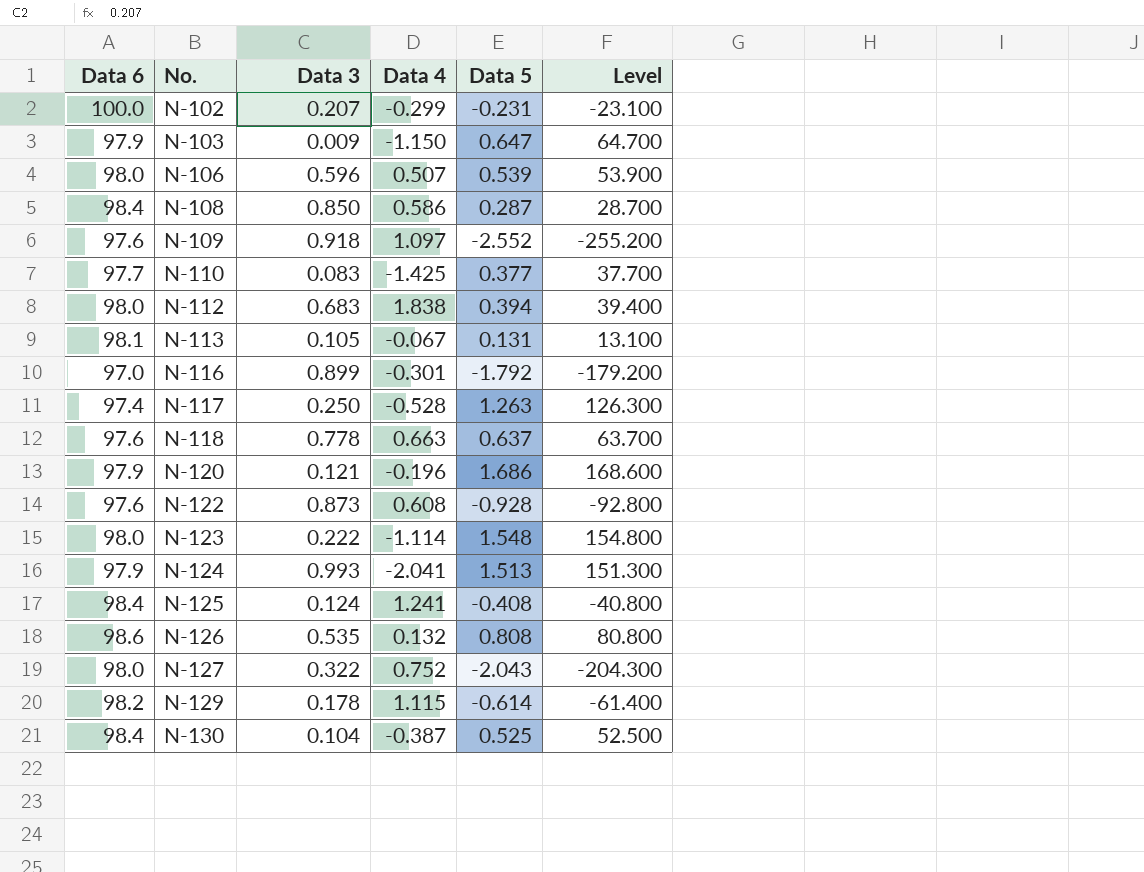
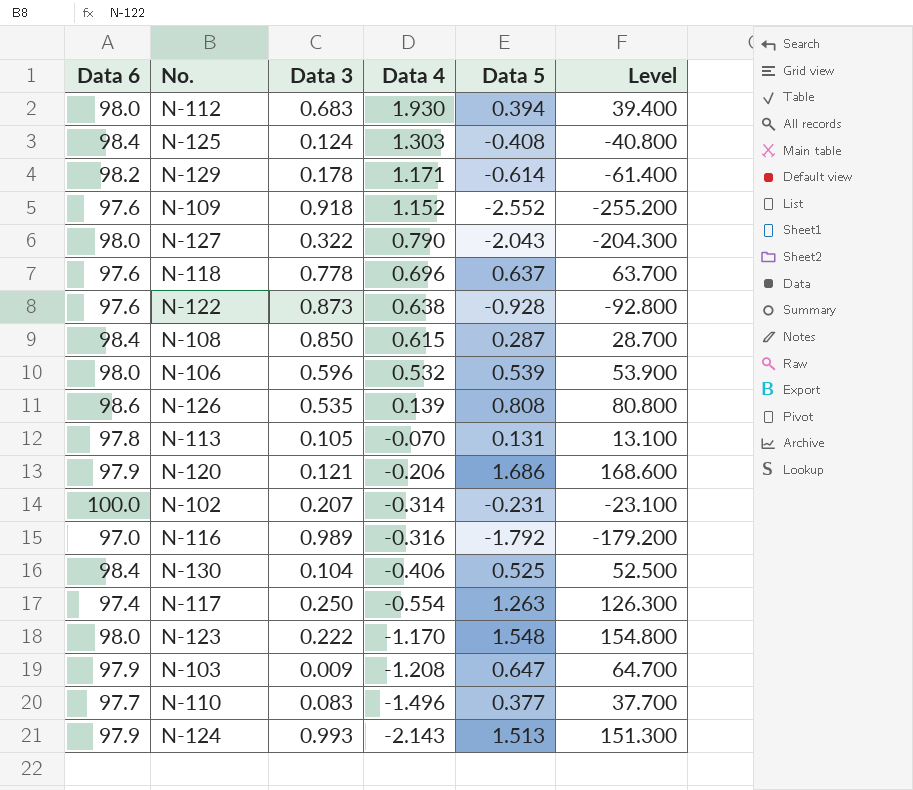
row order: No. ascending -> Data 4 descending
N-112 | Data 4: 1.838 -> 1.930
N-125 | Data 4: 1.241 -> 1.303
N-129 | Data 4: 1.115 -> 1.171
N-109 | Data 4: 1.097 -> 1.152
N-127 | Data 4: 0.752 -> 0.790
N-118 | Data 4: 0.663 -> 0.696
N-122 | Data 4: 0.608 -> 0.638
N-108 | Data 4: 0.586 -> 0.615
N-106 | Data 4: 0.507 -> 0.532
N-126 | Data 4: 0.132 -> 0.139
N-113 | Data 6: 98.1 -> 97.8
N-113 | Data 4: -0.067 -> -0.070
N-120 | Data 4: -0.196 -> -0.206
N-102 | Data 4: -0.299 -> -0.314
N-116 | Data 3: 0.899 -> 0.989
N-116 | Data 4: -0.301 -> -0.316
N-130 | Data 4: -0.387 -> -0.406
N-117 | Data 4: -0.528 -> -0.554
N-123 | Data 4: -1.114 -> -1.170
N-103 | Data 4: -1.150 -> -1.208
N-110 | Data 4: -1.425 -> -1.496
N-124 | Data 4: -2.041 -> -2.143

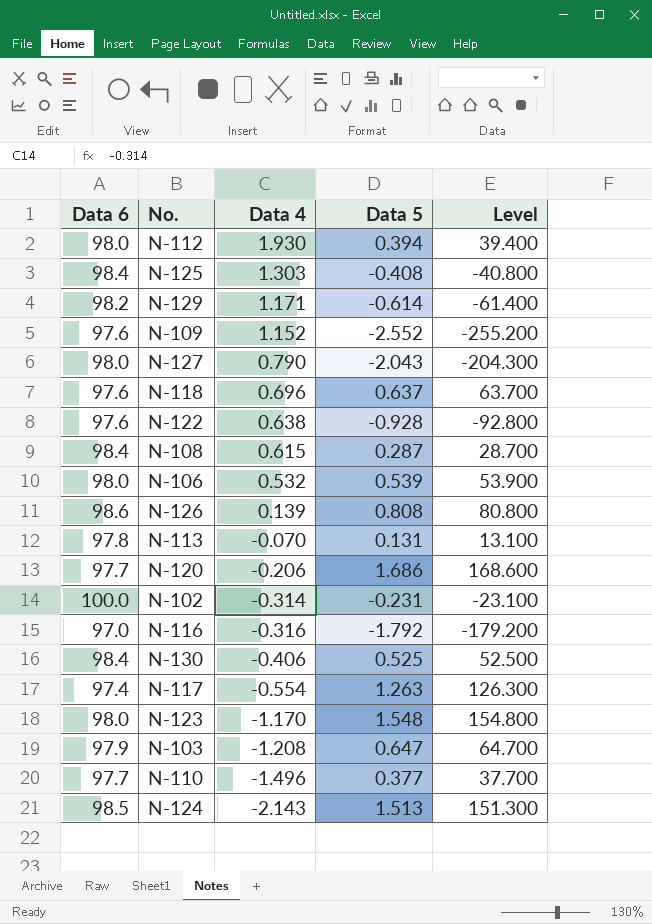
column Data 3 | position: 3 -> none
N-120 | Data 6: 97.9 -> 97.7
N-124 | Data 6: 97.9 -> 98.5

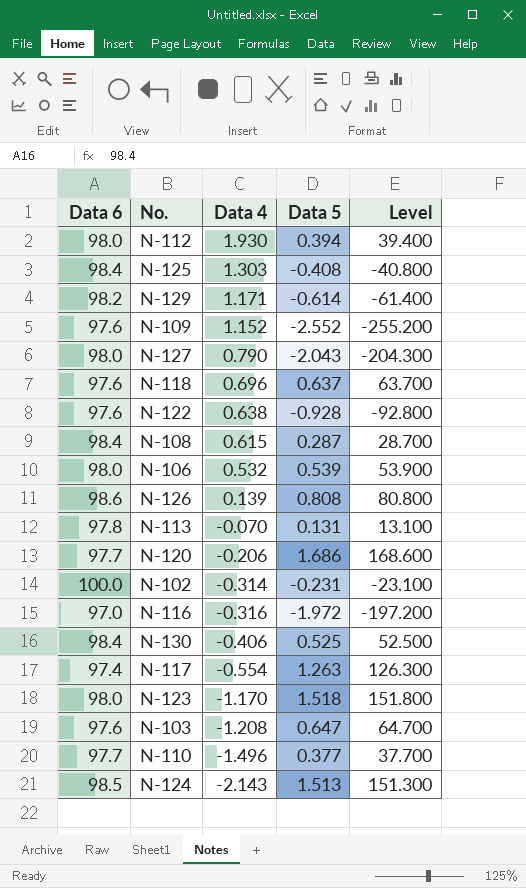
N-116 | Data 5: -1.792 -> -1.972
N-116 | Level: -179.200 -> -197.200
N-123 | Data 5: 1.548 -> 1.518
N-123 | Level: 154.800 -> 151.800
N-103 | Data 6: 97.9 -> 97.6

